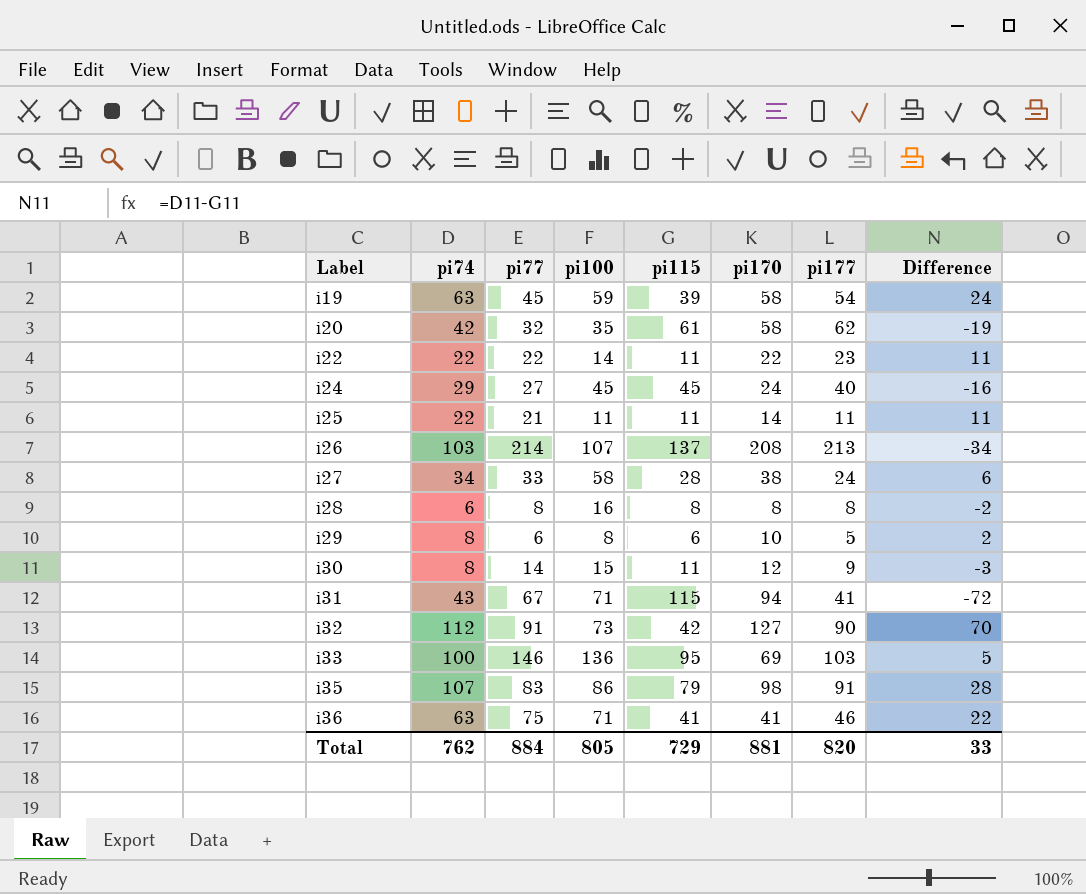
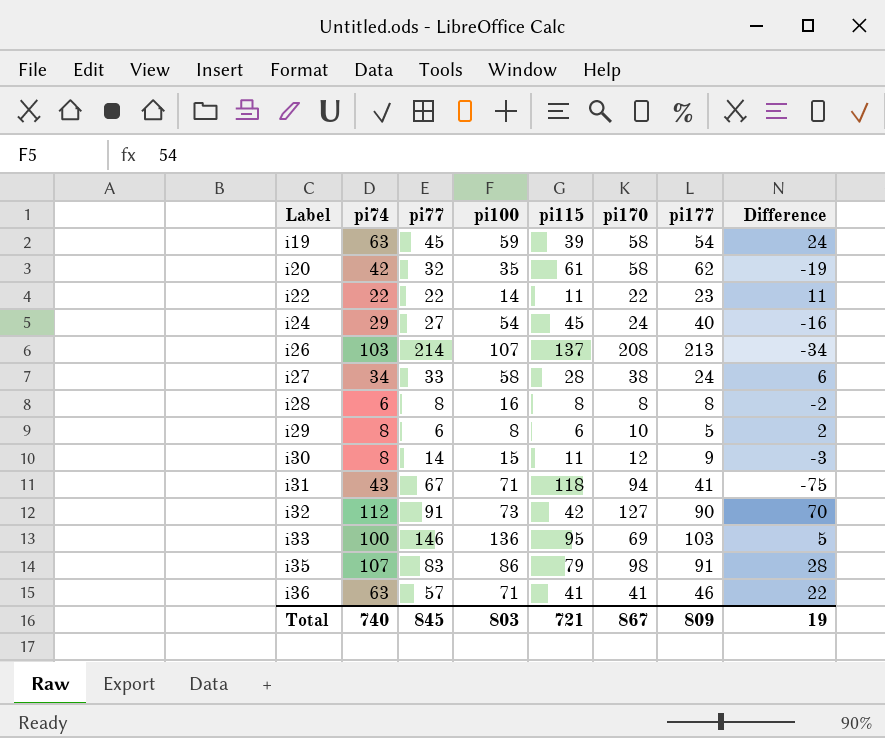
row i25: 22 | 21 | 11 | 11 | 14 | 11 | 11 -> none
i24 | pi100: 45 -> 54
i31 | pi115: 115 -> 118
i31 | Difference: -72 -> -75
i36 | pi77: 75 -> 57
Total | pi74: 762 -> 740
Total | pi77: 884 -> 845
Total | pi100: 805 -> 803
Total | pi115: 729 -> 721
Total | pi170: 881 -> 867
Total | pi177: 820 -> 809
Total | Difference: 33 -> 19

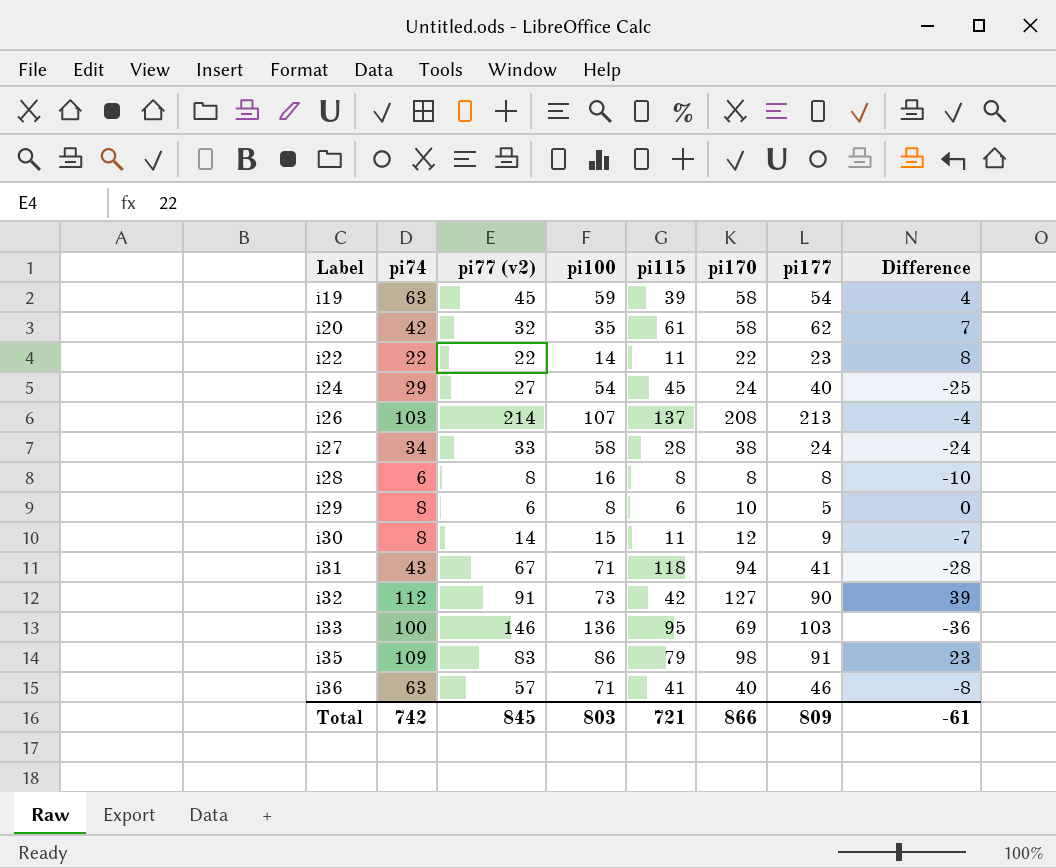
column name: pi77 -> pi77 (v2)
column Difference | formula: [pi74] - [pi115] -> [pi74] - [pi100]
i35 | pi74: 107 -> 109
i36 | pi170: 41 -> 40
Total | pi74: 740 -> 742
Total | pi170: 867 -> 866
Total | Difference: 19 -> -61

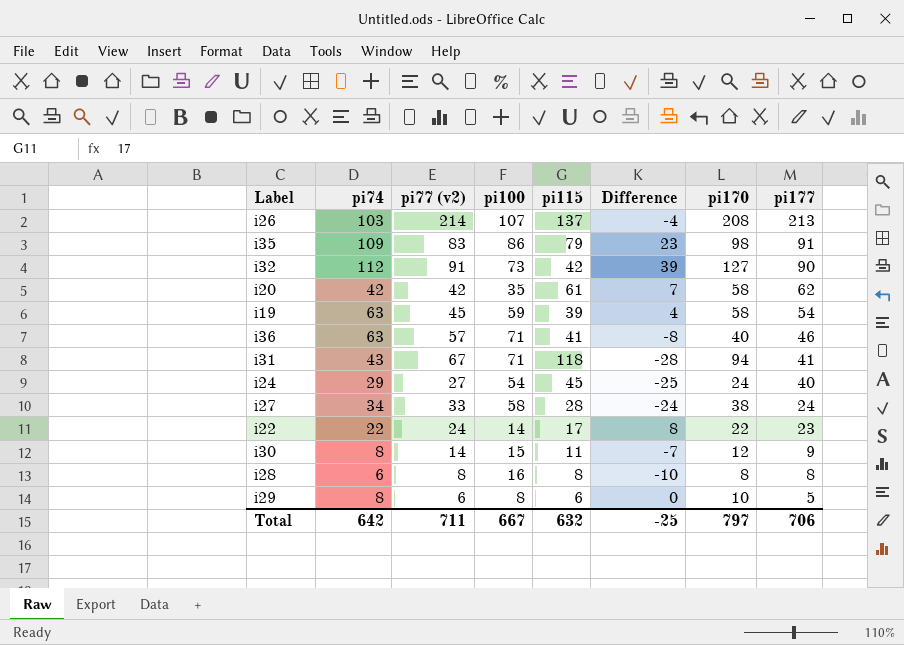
row order: Label ascending -> pi177 descending
column Difference | position: 8 -> 6
row i33: 100 | 146 | 136 | 95 | 69 | 103 | -36 -> none
i20 | pi77 (v2): 32 -> 42
i22 | pi77 (v2): 22 -> 24
i22 | pi115: 11 -> 17
Total | pi74: 742 -> 642
Total | pi77 (v2): 845 -> 711
Total | pi100: 803 -> 667
Total | pi115: 721 -> 632
Total | Difference: -61 -> -25
Total | pi170: 866 -> 797
Total | pi177: 809 -> 706

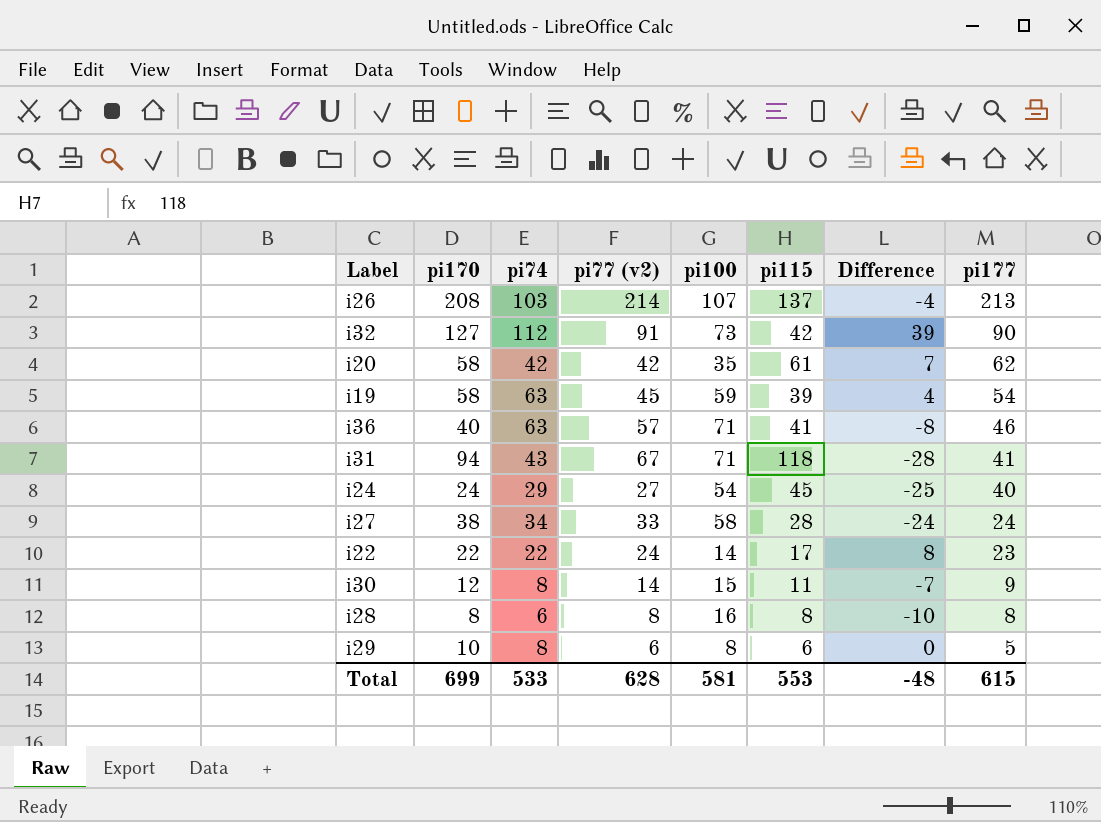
column pi170 | position: 7 -> 2
row i35: 109 | 83 | 86 | 79 | 23 | 98 | 91 -> none
Total | pi170: 797 -> 699
Total | pi74: 642 -> 533
Total | pi77 (v2): 711 -> 628
Total | pi100: 667 -> 581
Total | pi115: 632 -> 553
Total | Difference: -25 -> -48
Total | pi177: 706 -> 615

